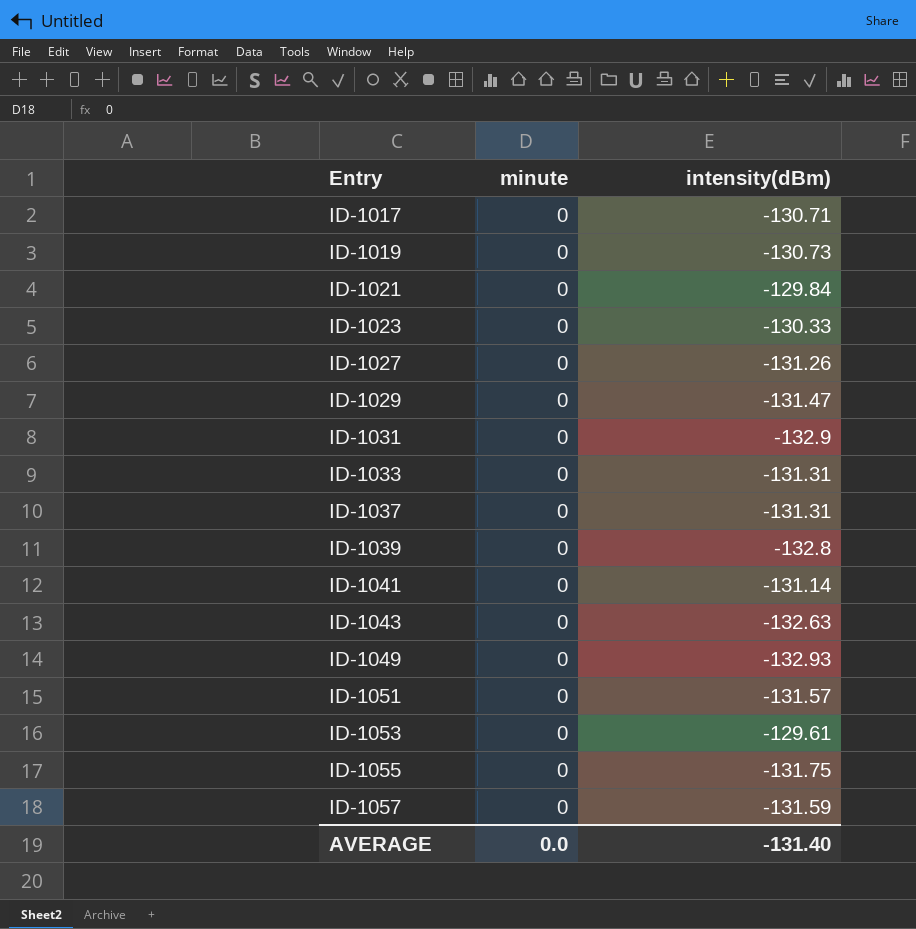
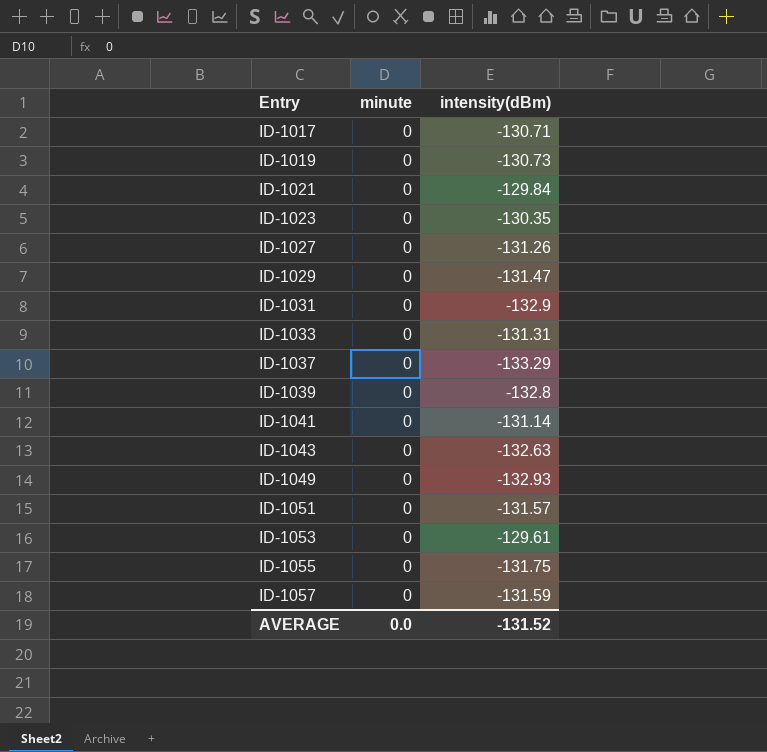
ID-1023 | intensity(dBm): -130.33 -> -130.35
ID-1037 | intensity(dBm): -131.31 -> -133.29
AVERAGE | intensity(dBm): -131.40 -> -131.52

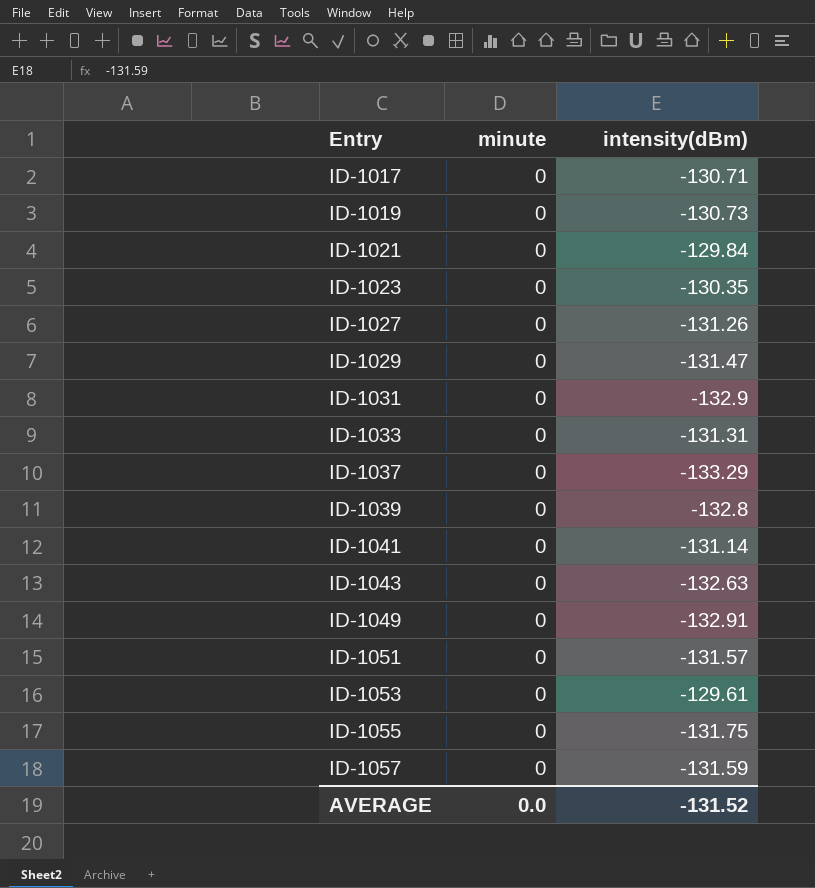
ID-1049 | intensity(dBm): -132.93 -> -132.91

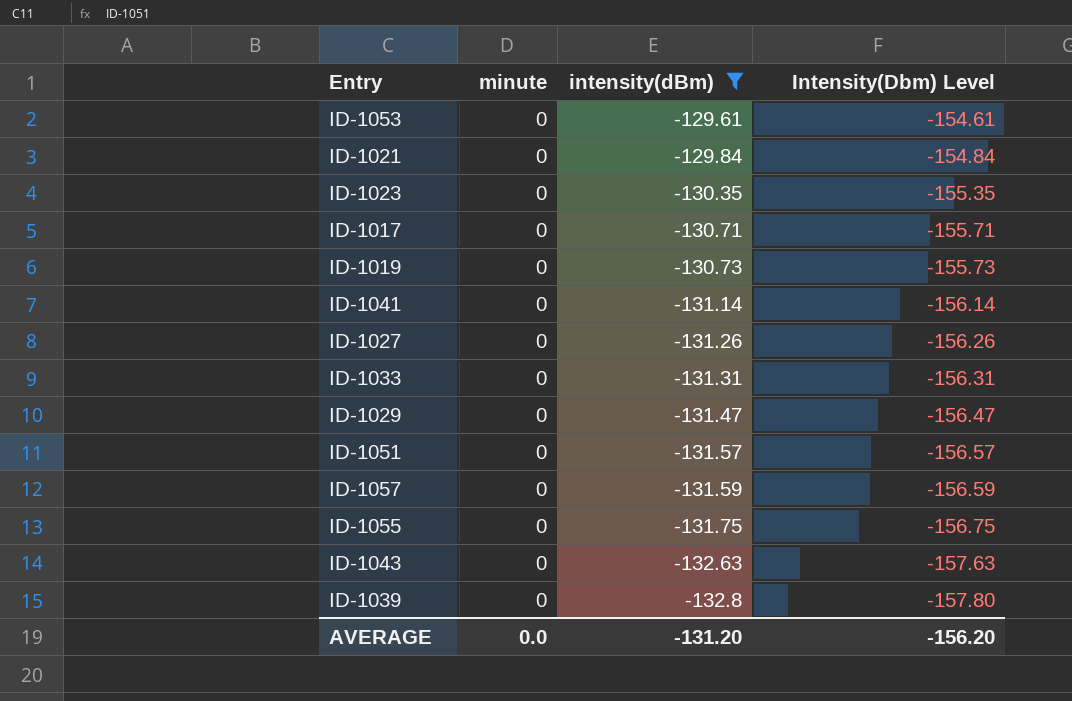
filter: none -> intensity(dBm) >= -132.8
row order: Entry ascending -> intensity(dBm) descending
column Intensity(Dbm) Level | formula: none -> [intensity(dBm)] - 25
AVERAGE | intensity(dBm): -131.52 -> -131.20

